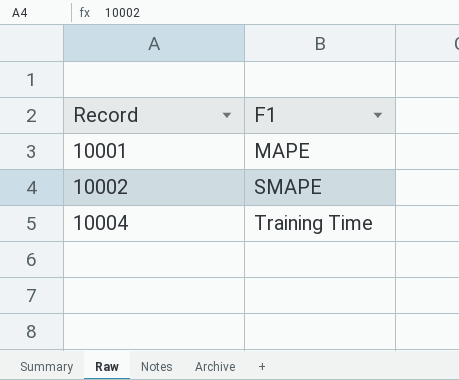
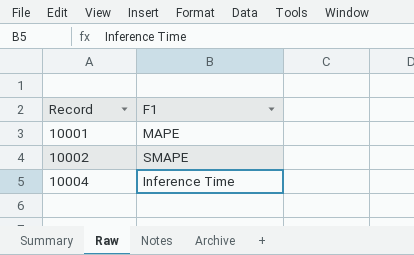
10004 | F1: Training Time -> Inference Time

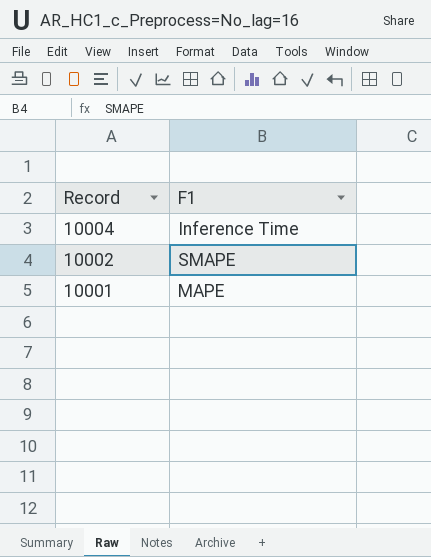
row order: Record ascending -> Record descending

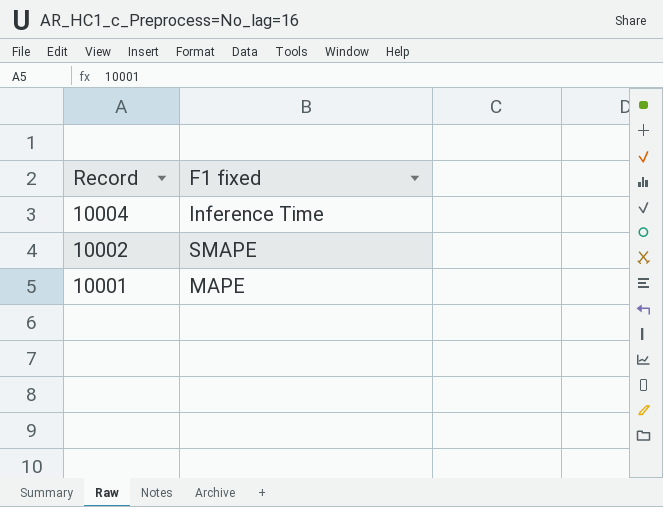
column name: F1 -> F1 fixed

